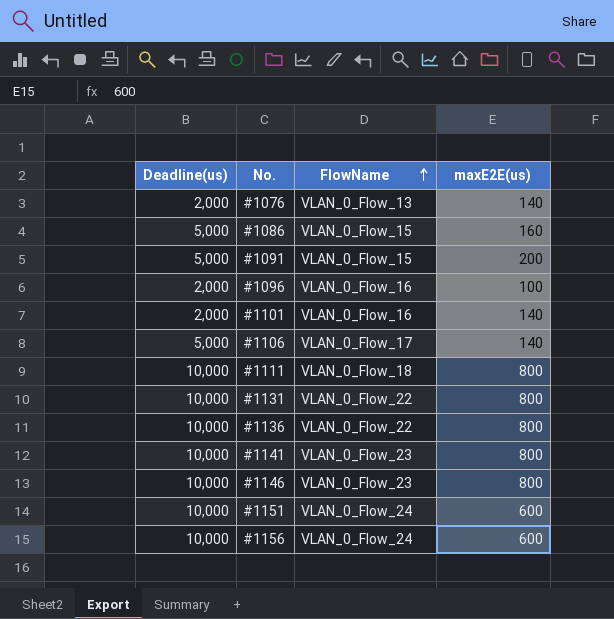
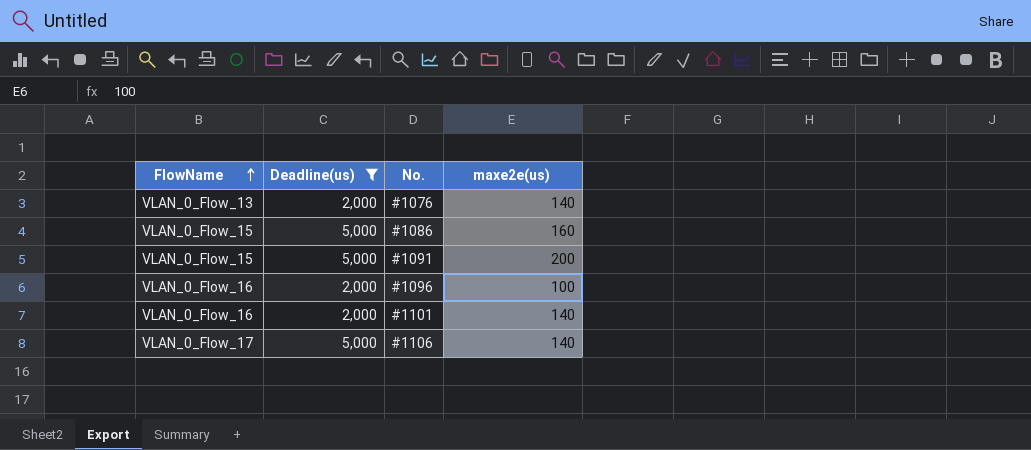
filter: none -> Deadline(us) != 10,000
column FlowName | position: 3 -> 1
column name: maxE2E(us) -> maxe2e(us)

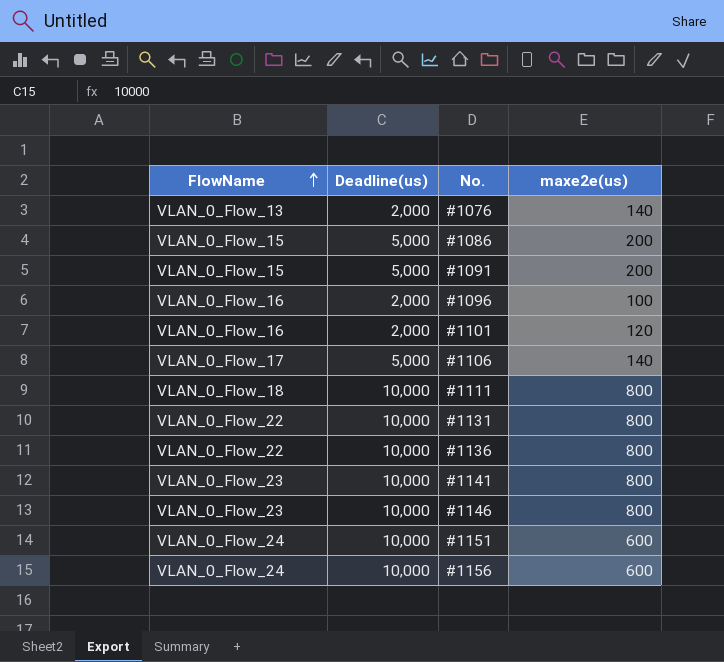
filter: Deadline(us) != 10,000 -> none
#1086 | maxe2e(us): 160 -> 200
#1101 | maxe2e(us): 140 -> 120

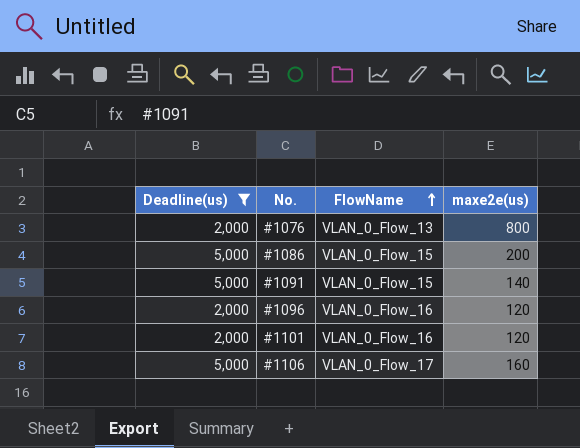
filter: none -> Deadline(us) != 10,000
column FlowName | position: 1 -> 3
#1076 | maxe2e(us): 140 -> 800
#1091 | maxe2e(us): 200 -> 140
#1096 | maxe2e(us): 100 -> 120
#1106 | maxe2e(us): 140 -> 160

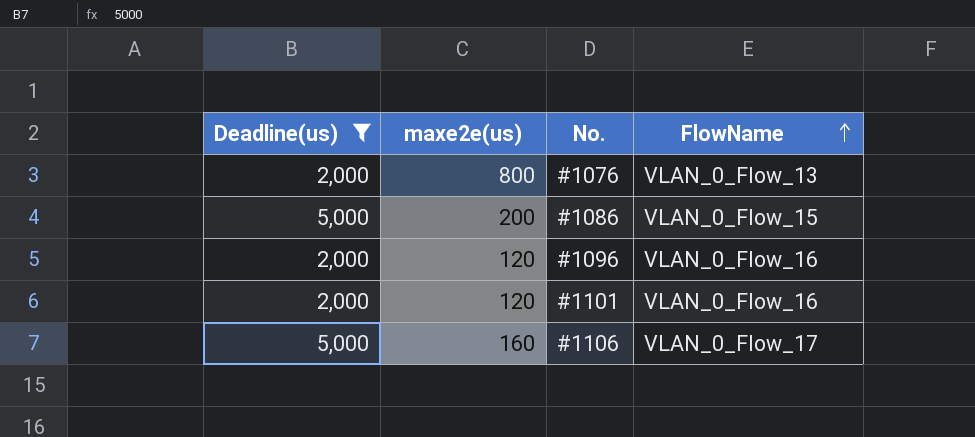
column maxe2e(us) | position: 4 -> 2
row #1091: 5,000 | VLAN_0_Flow_15 | 140 -> none

